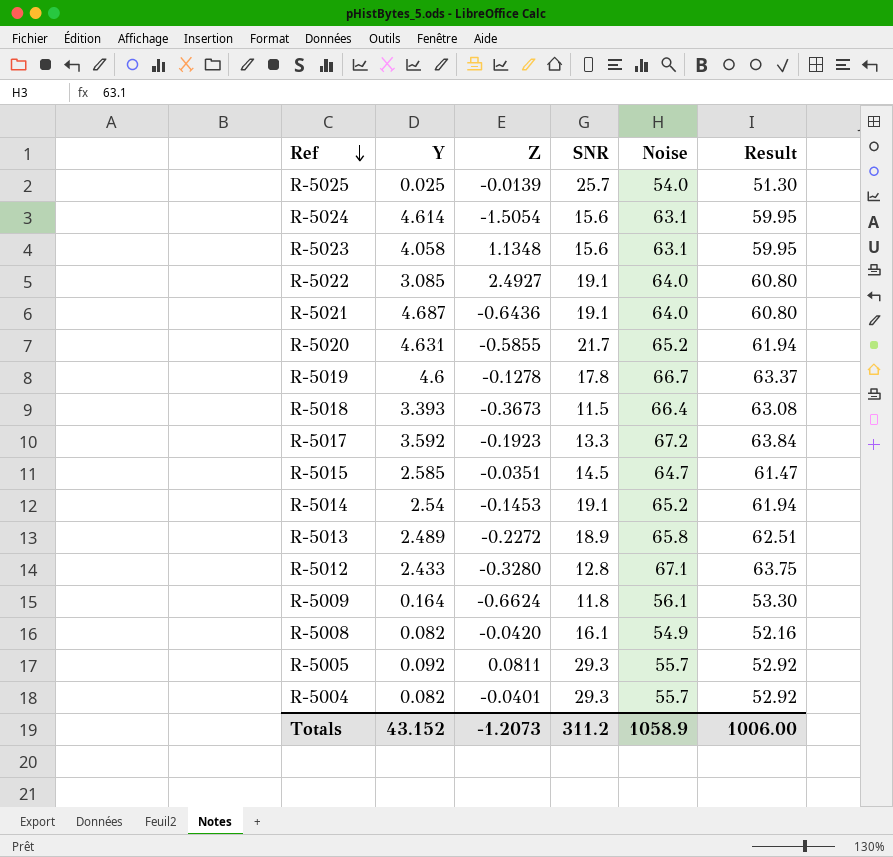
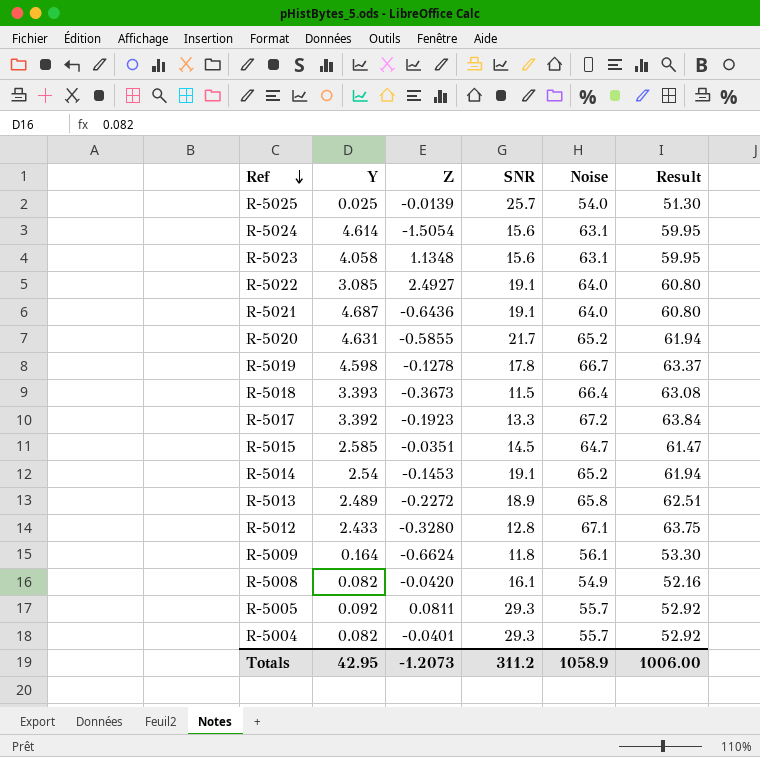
R-5019 | Y: 4.6 -> 4.598
R-5017 | Y: 3.592 -> 3.392
Totals | Y: 43.152 -> 42.95

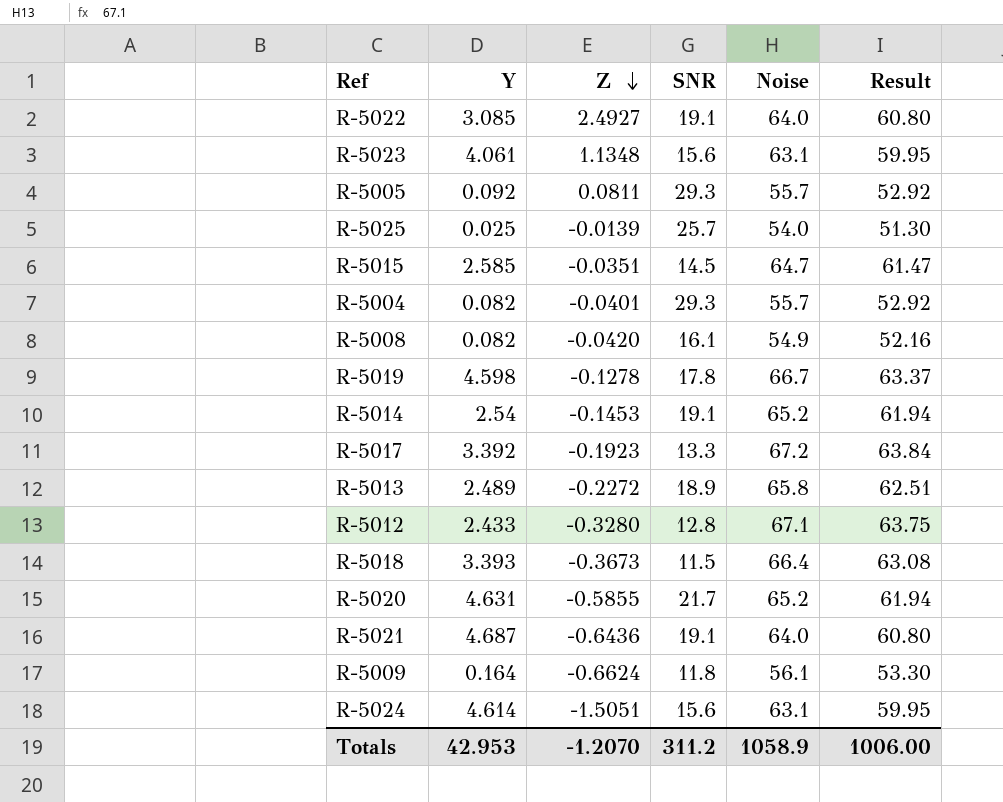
row order: Ref descending -> Z descending
R-5023 | Y: 4.058 -> 4.061
R-5024 | Z: -1.5054 -> -1.5051
Totals | Y: 42.95 -> 42.953
Totals | Z: -1.2073 -> -1.2070

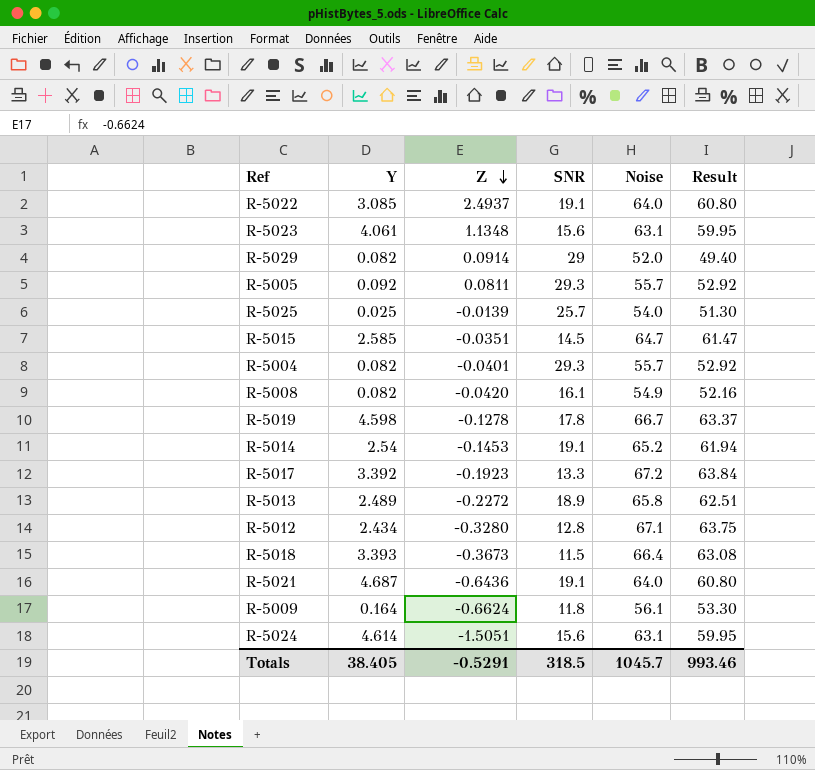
row R-5020: 4.631 | -0.5855 | 21.7 | 65.2 | 61.94 -> none
R-5022 | Z: 2.4927 -> 2.4937
row R-5029: none -> 0.082 | 0.0914 | 29 | 52.0 | 49.40
R-5012 | Y: 2.433 -> 2.434
Totals | Y: 42.953 -> 38.405
Totals | Z: -1.2070 -> -0.5291
Totals | SNR: 311.2 -> 318.5
Totals | Noise: 1058.9 -> 1045.7
Totals | Result: 1006.00 -> 993.46

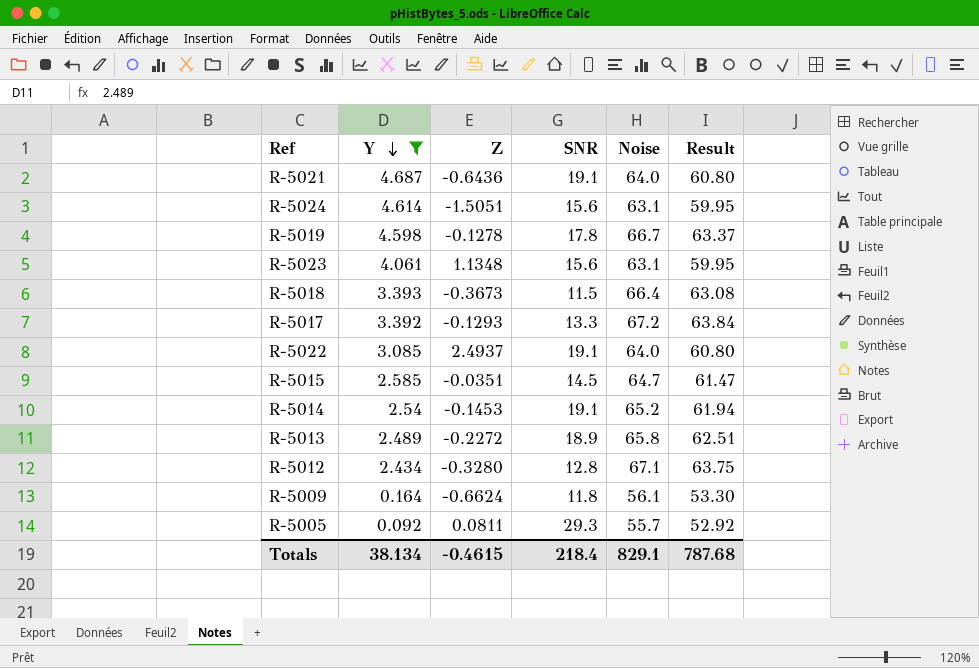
filter: none -> Y >= 0.092
row order: Z descending -> Y descending
R-5017 | Z: -0.1923 -> -0.1293
Totals | Y: 38.405 -> 38.134
Totals | Z: -0.5291 -> -0.4615
Totals | SNR: 318.5 -> 218.4
Totals | Noise: 1045.7 -> 829.1
Totals | Result: 993.46 -> 787.68

